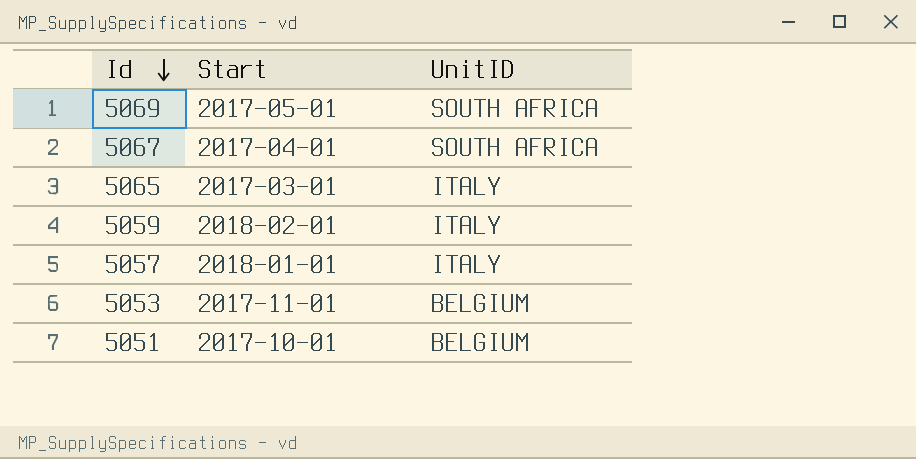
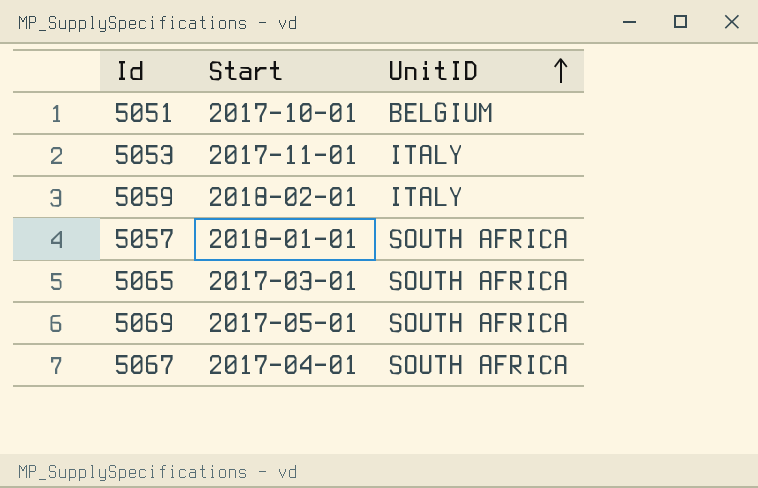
row order: Id descending -> UnitID ascending
5053 | UnitID: BELGIUM -> ITALY
5057 | UnitID: ITALY -> SOUTH AFRICA
5065 | UnitID: ITALY -> SOUTH AFRICA

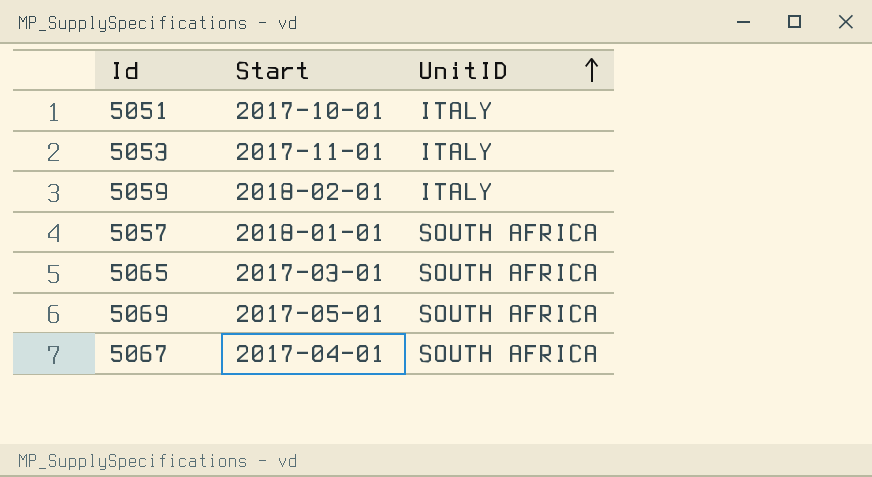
5051 | UnitID: BELGIUM -> ITALY

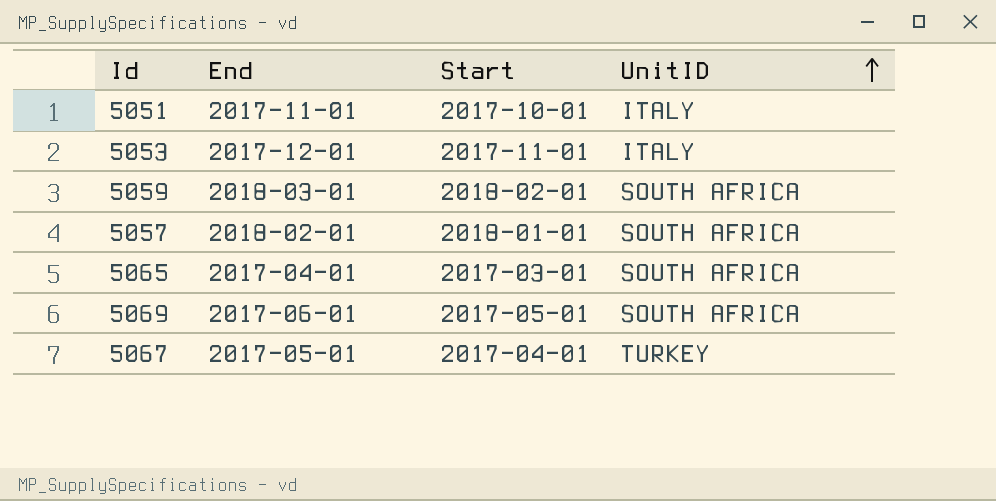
column End | position: none -> 2
5059 | UnitID: ITALY -> SOUTH AFRICA
5067 | UnitID: SOUTH AFRICA -> TURKEY

